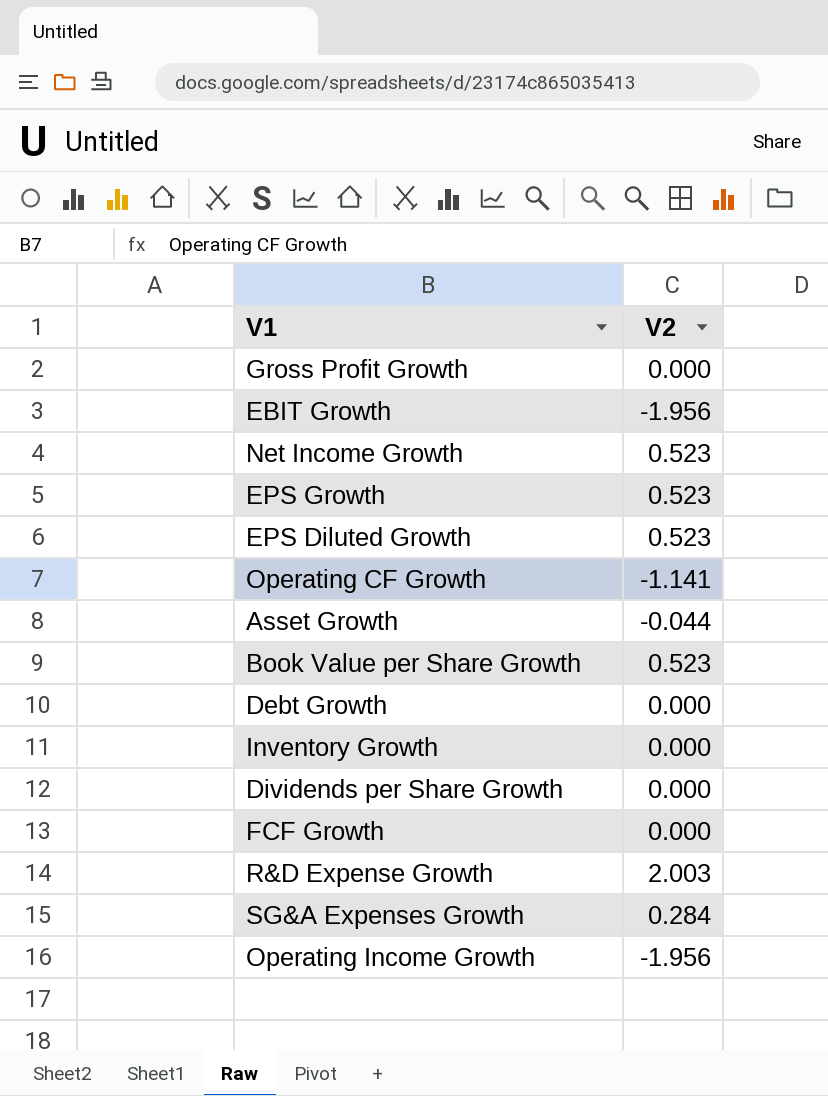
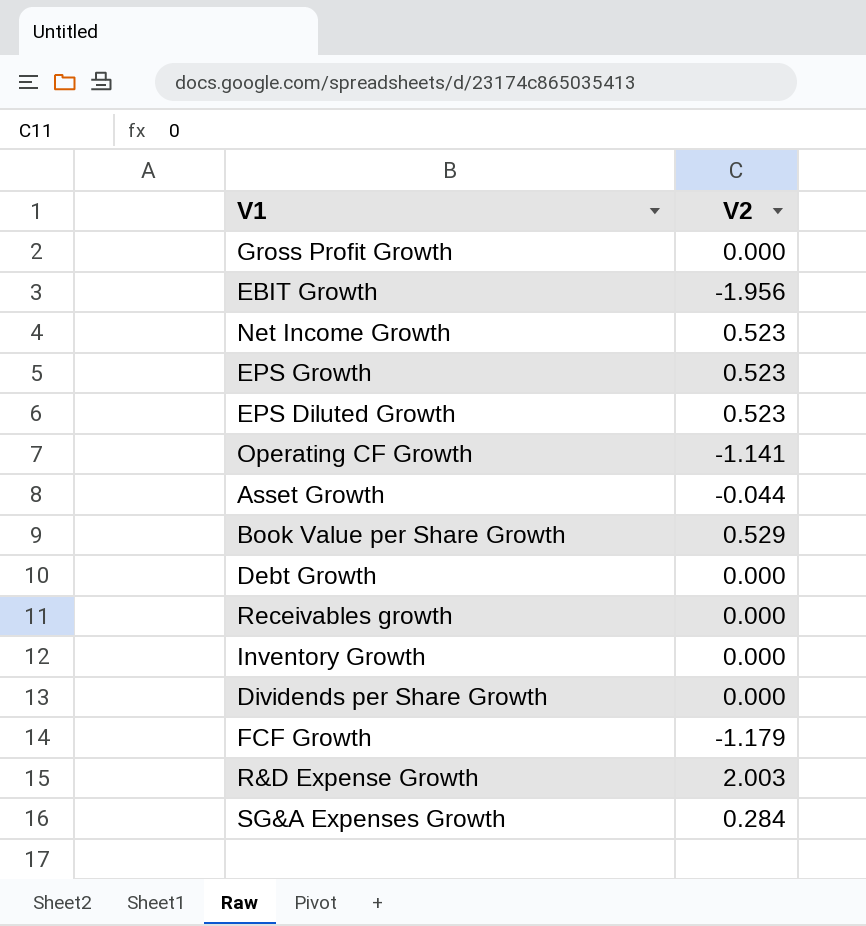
row Operating Income Growth: -1.956 -> none
Book Value per Share Growth | V2: 0.523 -> 0.529
row Receivables growth: none -> 0.000
FCF Growth | V2: 0.000 -> -1.179

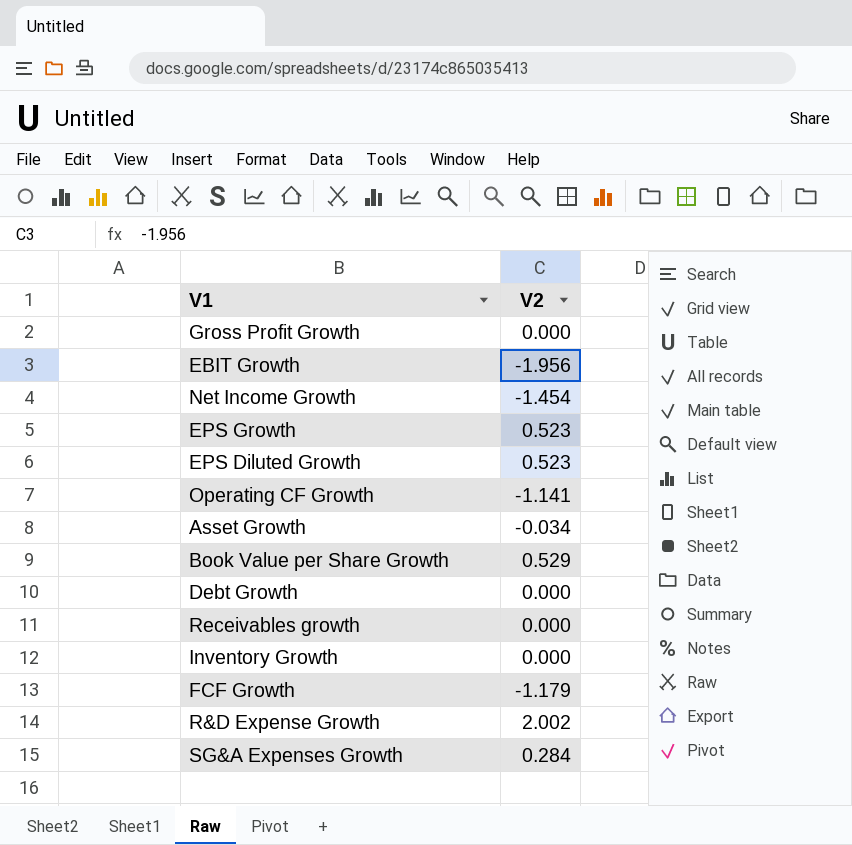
row Dividends per Share Growth: 0.000 -> none
Net Income Growth | V2: 0.523 -> -1.454
Asset Growth | V2: -0.044 -> -0.034
R&D Expense Growth | V2: 2.003 -> 2.002

